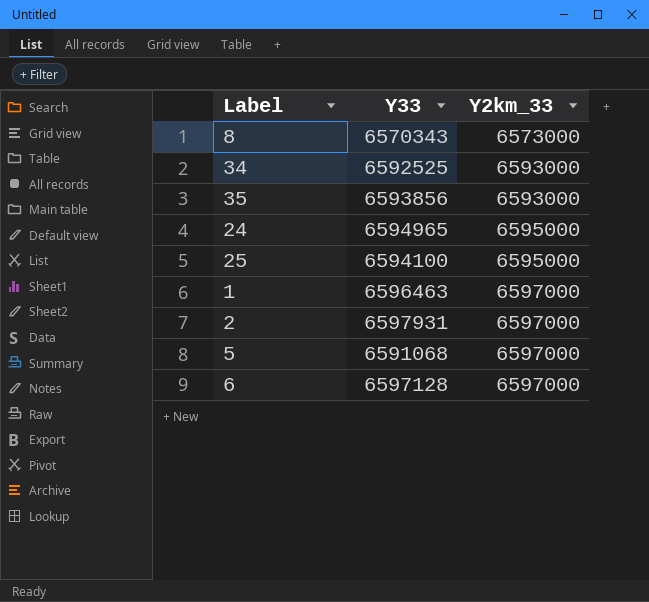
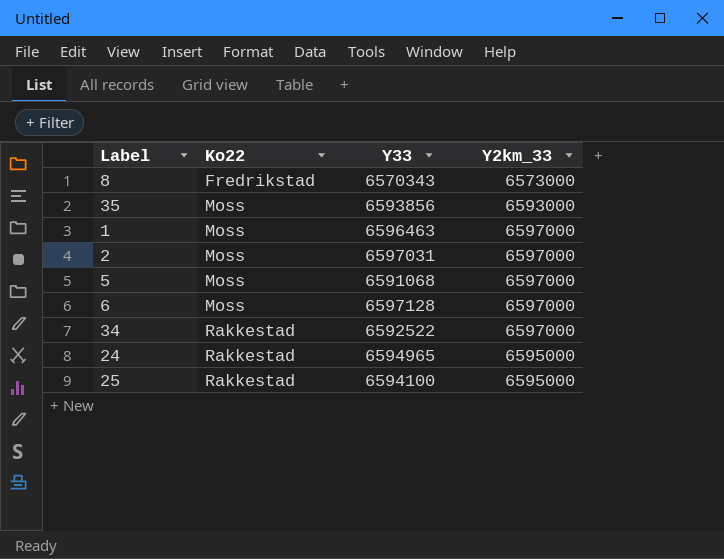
row order: Y2km_33 ascending -> Ko22 ascending
column Ko22 | position: none -> 2
2 | Y33: 6597931 -> 6597031
34 | Y33: 6592525 -> 6592522
34 | Y2km_33: 6593000 -> 6597000

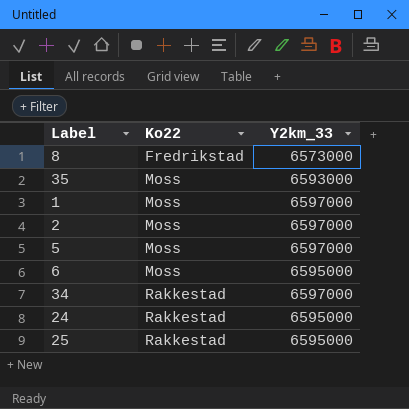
column Y33 | position: 3 -> none
6 | Y2km_33: 6597000 -> 6595000

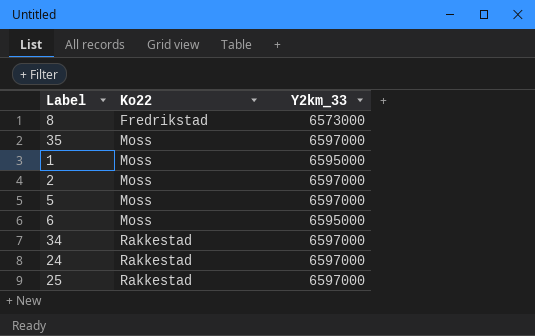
35 | Y2km_33: 6593000 -> 6597000
1 | Y2km_33: 6597000 -> 6595000
24 | Y2km_33: 6595000 -> 6597000
25 | Y2km_33: 6595000 -> 6597000

